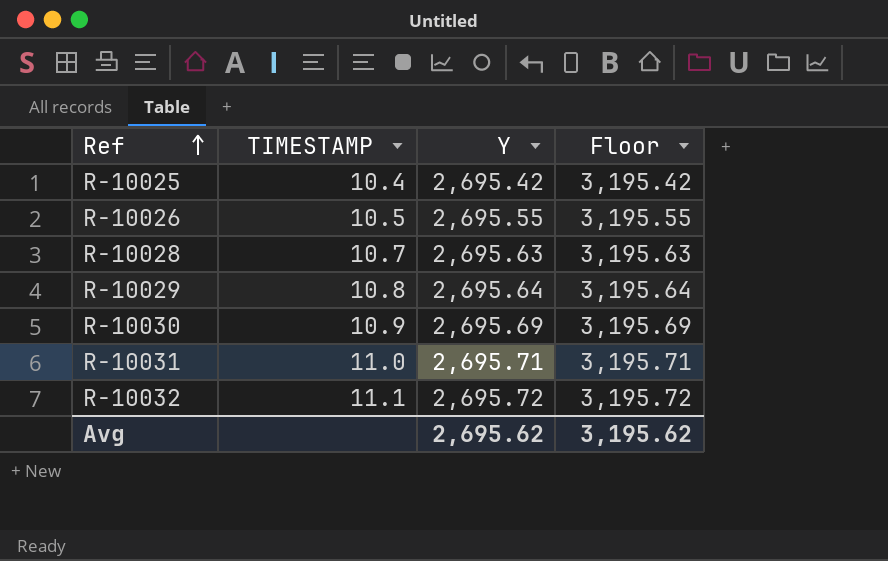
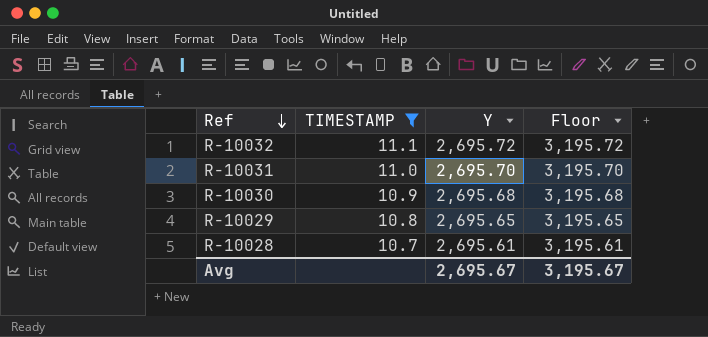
filter: none -> TIMESTAMP >= 10.7
row order: Ref ascending -> Ref descending
R-10031 | Y: 2,695.71 -> 2,695.70
R-10031 | Floor: 3,195.71 -> 3,195.70
R-10030 | Y: 2,695.69 -> 2,695.68
R-10030 | Floor: 3,195.69 -> 3,195.68
R-10029 | Y: 2,695.64 -> 2,695.65
R-10029 | Floor: 3,195.64 -> 3,195.65
R-10028 | Y: 2,695.63 -> 2,695.61
R-10028 | Floor: 3,195.63 -> 3,195.61
Avg | Y: 2,695.62 -> 2,695.67
Avg | Floor: 3,195.62 -> 3,195.67

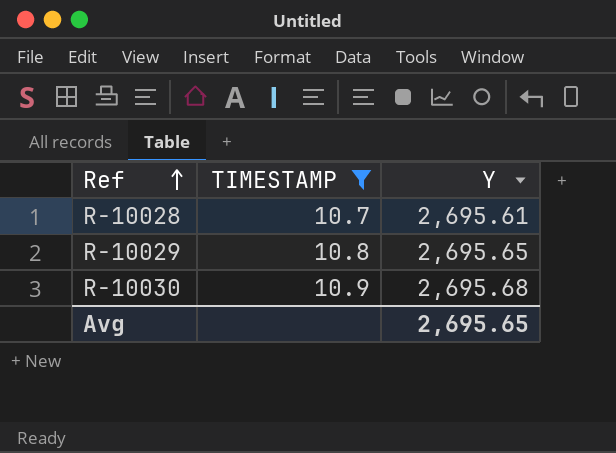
row order: Ref descending -> Ref ascending
column Floor | formula: [Y] + 500 -> none
row R-10032: 11.1 | 2,695.72 | 3,195.72 -> none
row R-10031: 11.0 | 2,695.70 | 3,195.70 -> none
Avg | Y: 2,695.67 -> 2,695.65

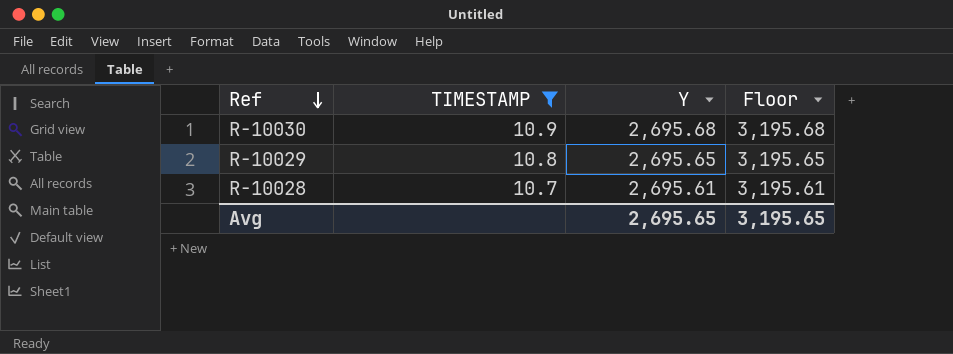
row order: Ref ascending -> Ref descending
column Floor | formula: none -> [Y] + 500

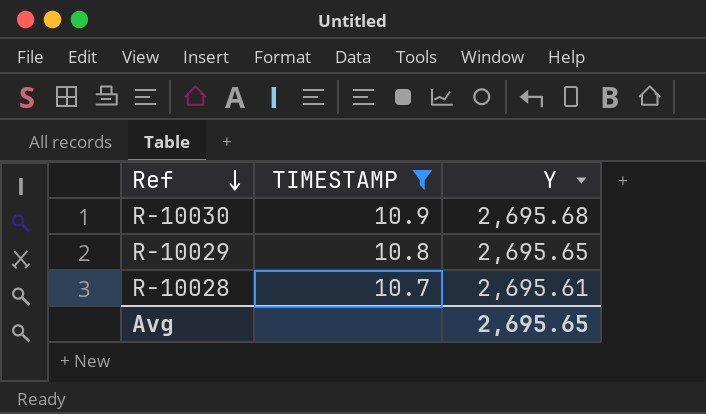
column Floor | formula: [Y] + 500 -> none

